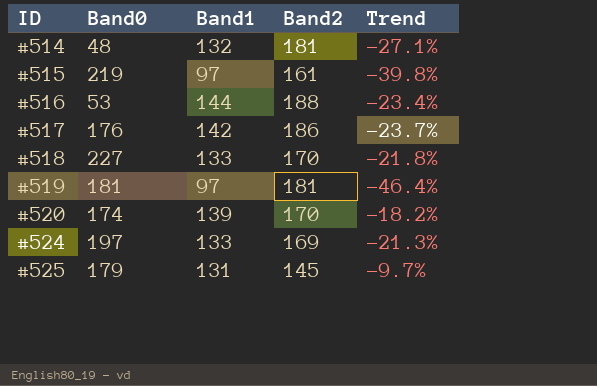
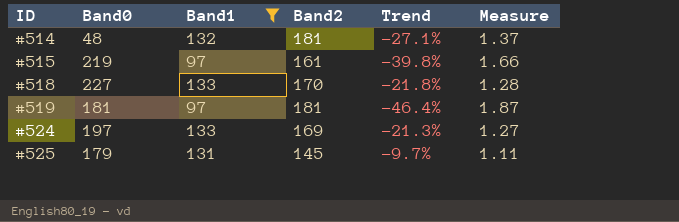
filter: none -> Band1 <= 133
column Measure | formula: none -> [Band2] / [Band1]

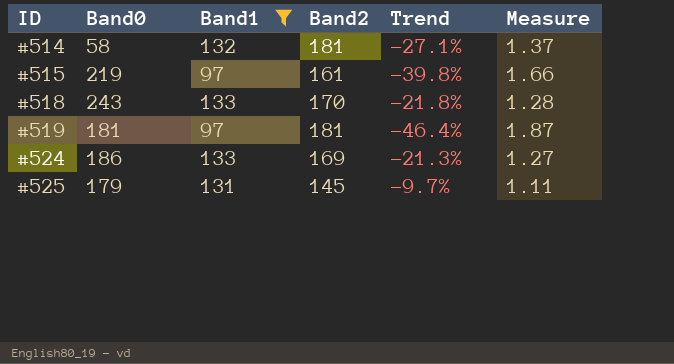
#514 | Band0: 48 -> 58
#518 | Band0: 227 -> 243
#524 | Band0: 197 -> 186

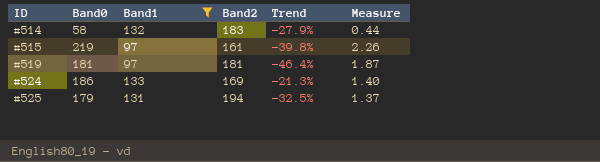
column Measure | formula: [Band2] / [Band1] -> [Band0] / [Band1]
row #518: 243 | 133 | 170 | -21.8% | 1.28 -> none
#514 | Band2: 181 -> 183
#514 | Trend: -27.1% -> -27.9%
#525 | Band2: 145 -> 194
#525 | Trend: -9.7% -> -32.5%

